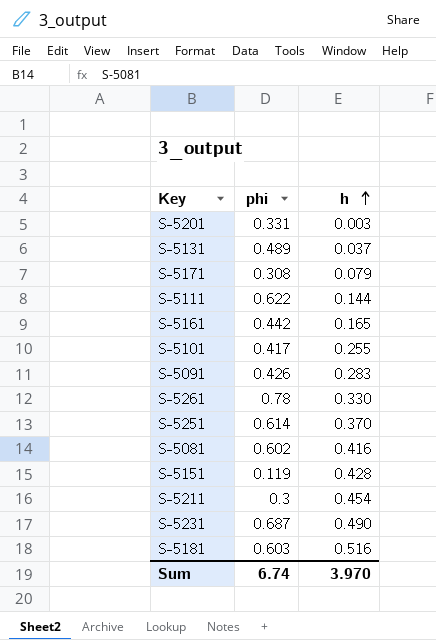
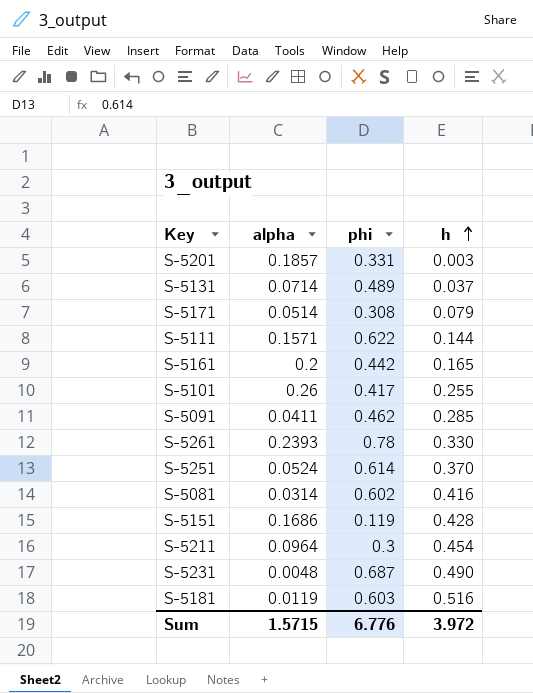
column alpha | position: none -> 2
S-5091 | phi: 0.426 -> 0.462
S-5091 | h: 0.283 -> 0.285
Sum | phi: 6.74 -> 6.776
Sum | h: 3.970 -> 3.972

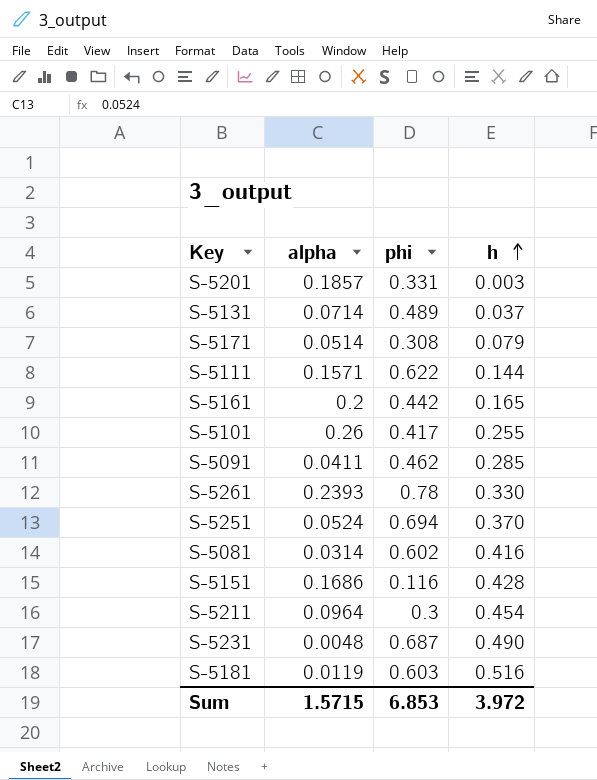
S-5251 | phi: 0.614 -> 0.694
S-5151 | phi: 0.119 -> 0.116
Sum | phi: 6.776 -> 6.853

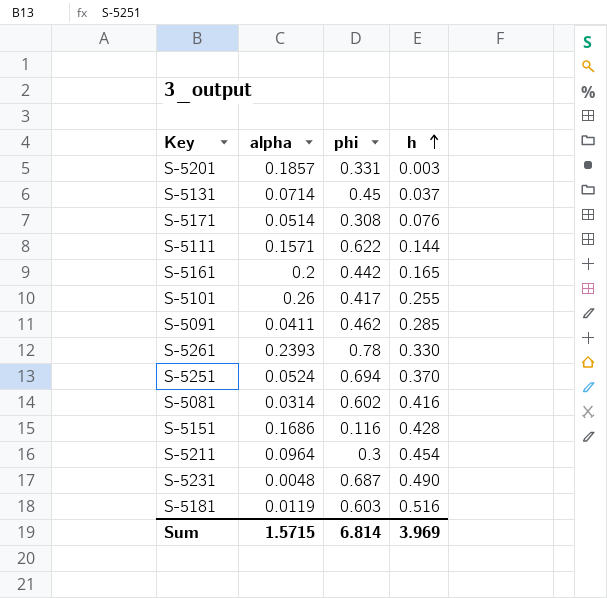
S-5131 | phi: 0.489 -> 0.45
S-5171 | h: 0.079 -> 0.076
Sum | phi: 6.853 -> 6.814
Sum | h: 3.972 -> 3.969

